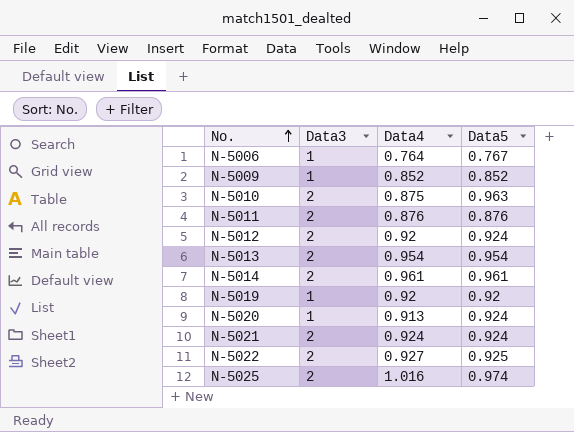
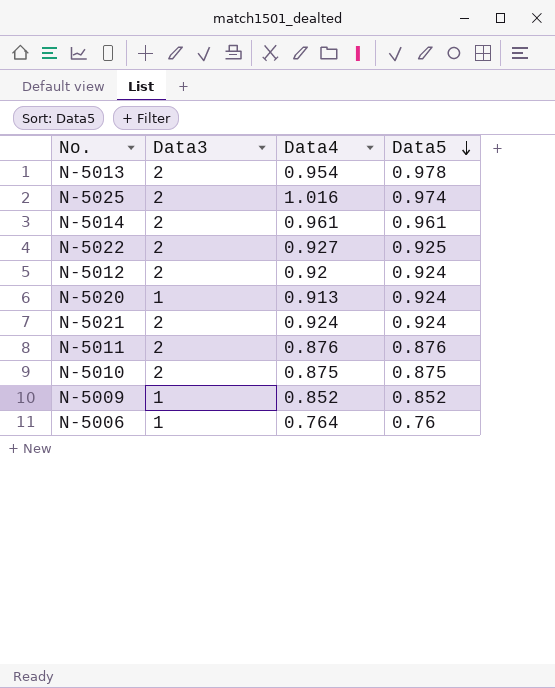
row order: No. ascending -> Data5 descending
row N-5019: 1 | 0.92 | 0.92 -> none
N-5013 | Data5: 0.954 -> 0.978
N-5010 | Data5: 0.963 -> 0.875
N-5006 | Data5: 0.767 -> 0.76

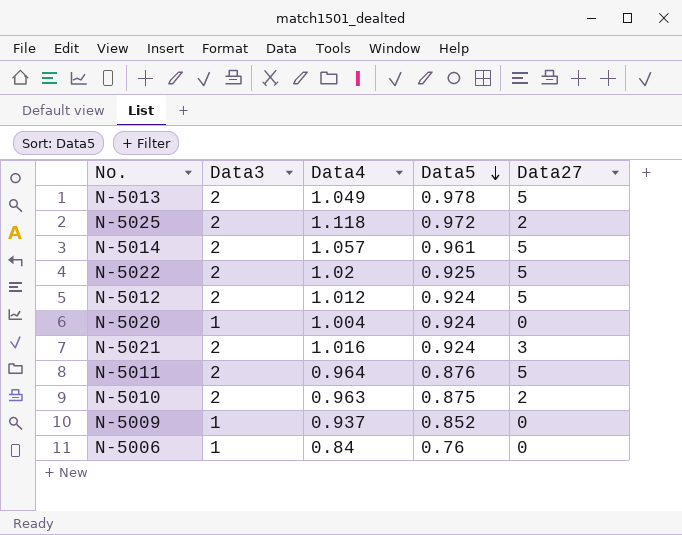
column Data27 | position: none -> 5
N-5013 | Data4: 0.954 -> 1.049
N-5025 | Data4: 1.016 -> 1.118
N-5025 | Data5: 0.974 -> 0.972
N-5014 | Data4: 0.961 -> 1.057
N-5022 | Data4: 0.927 -> 1.02
N-5012 | Data4: 0.92 -> 1.012
N-5020 | Data4: 0.913 -> 1.004
N-5021 | Data4: 0.924 -> 1.016
N-5011 | Data4: 0.876 -> 0.964
N-5010 | Data4: 0.875 -> 0.963
N-5009 | Data4: 0.852 -> 0.937
N-5006 | Data4: 0.764 -> 0.84

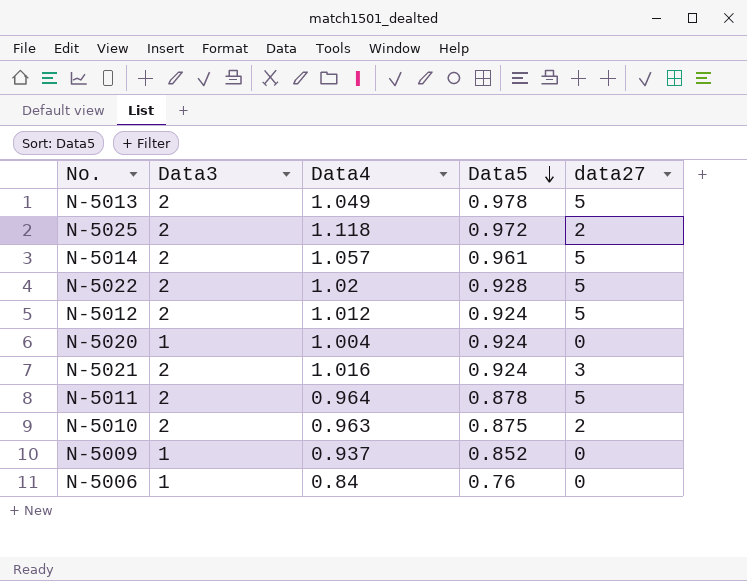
column name: Data27 -> data27
N-5022 | Data5: 0.925 -> 0.928
N-5011 | Data5: 0.876 -> 0.878

